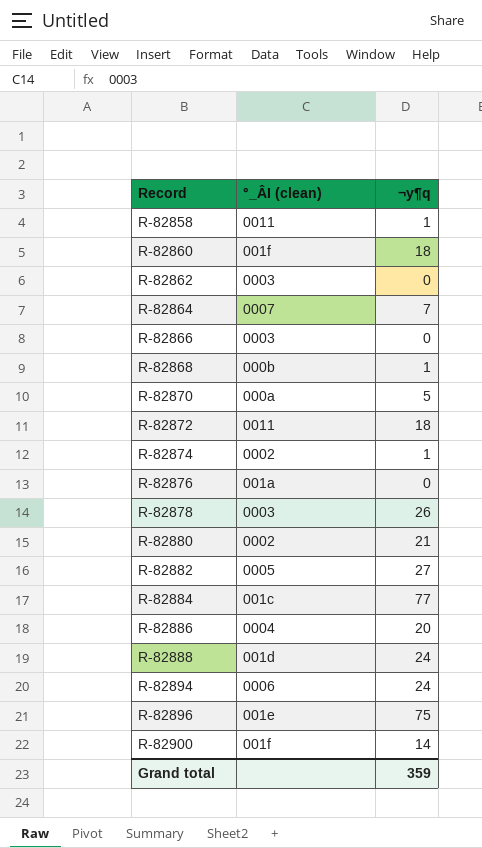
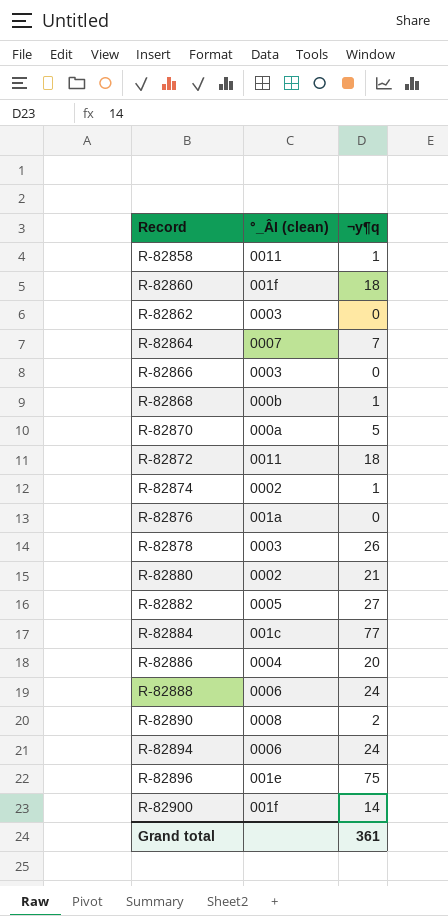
R-82888 | °_ÂI (clean): 001d -> 0006
row R-82890: none -> 0008 | 2
Grand total | ¬y¶q: 359 -> 361

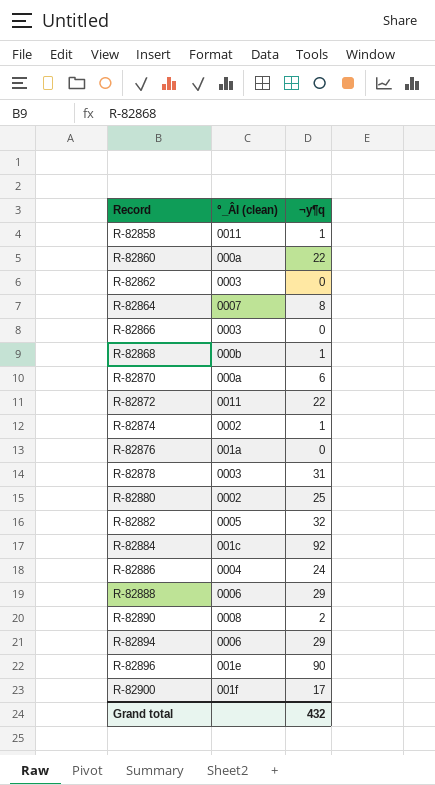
R-82860 | °_ÂI (clean): 001f -> 000a
R-82860 | ¬y¶q: 18 -> 22
R-82864 | ¬y¶q: 7 -> 8
R-82870 | ¬y¶q: 5 -> 6
R-82872 | ¬y¶q: 18 -> 22
R-82878 | ¬y¶q: 26 -> 31
R-82880 | ¬y¶q: 21 -> 25
R-82882 | ¬y¶q: 27 -> 32
R-82884 | ¬y¶q: 77 -> 92
R-82886 | ¬y¶q: 20 -> 24
R-82888 | ¬y¶q: 24 -> 29
R-82894 | ¬y¶q: 24 -> 29
R-82896 | ¬y¶q: 75 -> 90
R-82900 | ¬y¶q: 14 -> 17
Grand total | ¬y¶q: 361 -> 432

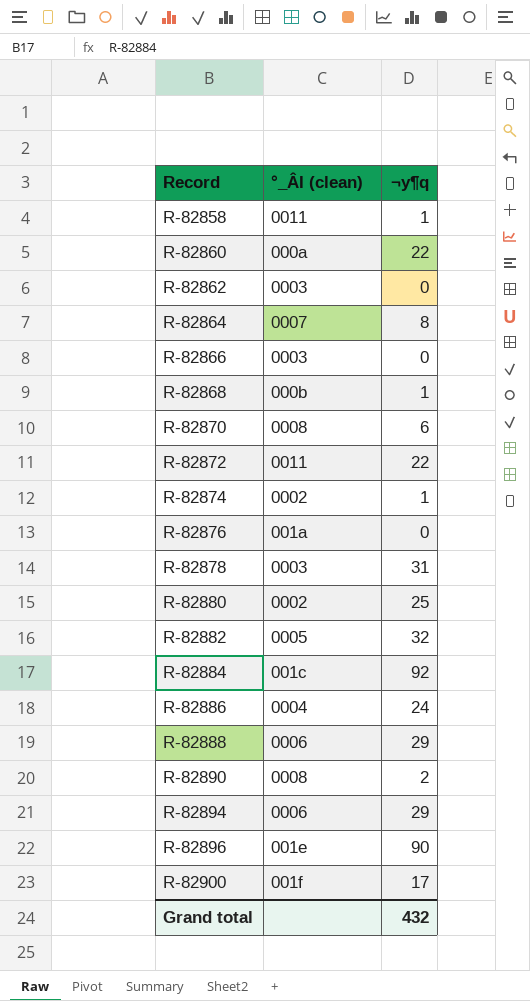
R-82870 | °_ÂI (clean): 000a -> 0008

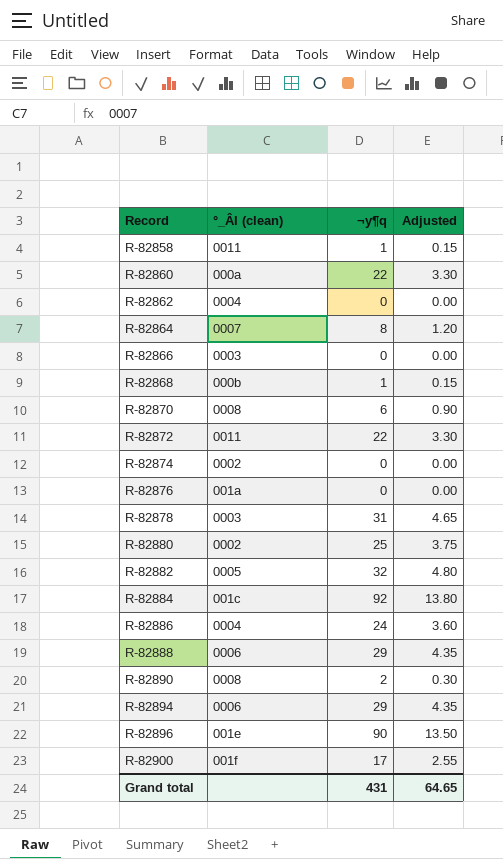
column Adjusted | formula: none -> [¬y¶q] * 0.15
R-82862 | °_ÂI (clean): 0003 -> 0004
R-82874 | ¬y¶q: 1 -> 0
Grand total | ¬y¶q: 432 -> 431

